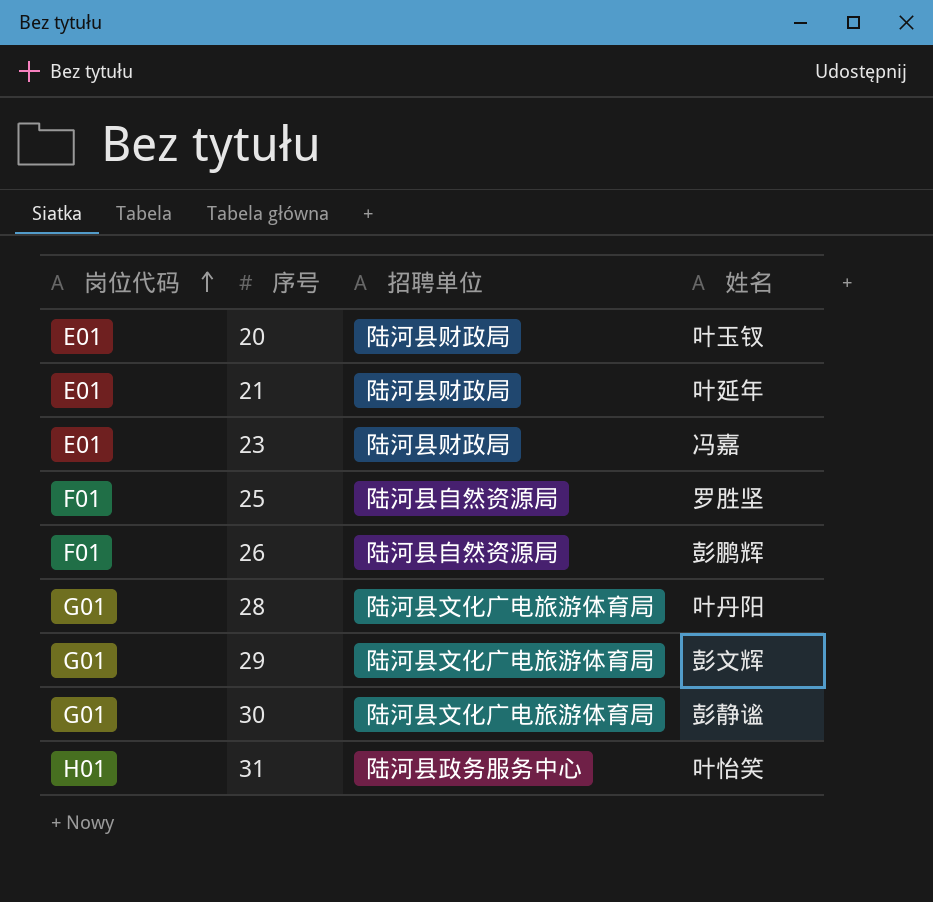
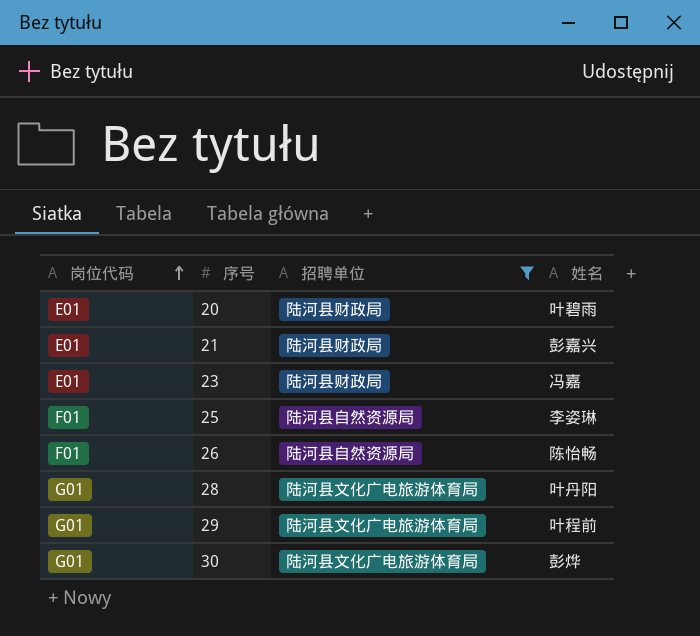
filter: none -> 招聘单位 != 陆河县政务服务中心
20 | 姓名: 叶玉钗 -> 叶碧雨
21 | 姓名: 叶延年 -> 彭嘉兴
25 | 姓名: 罗胜坚 -> 李姿琳
26 | 姓名: 彭鹏辉 -> 陈怡畅
29 | 姓名: 彭文辉 -> 叶程前
30 | 姓名: 彭静谧 -> 彭烨

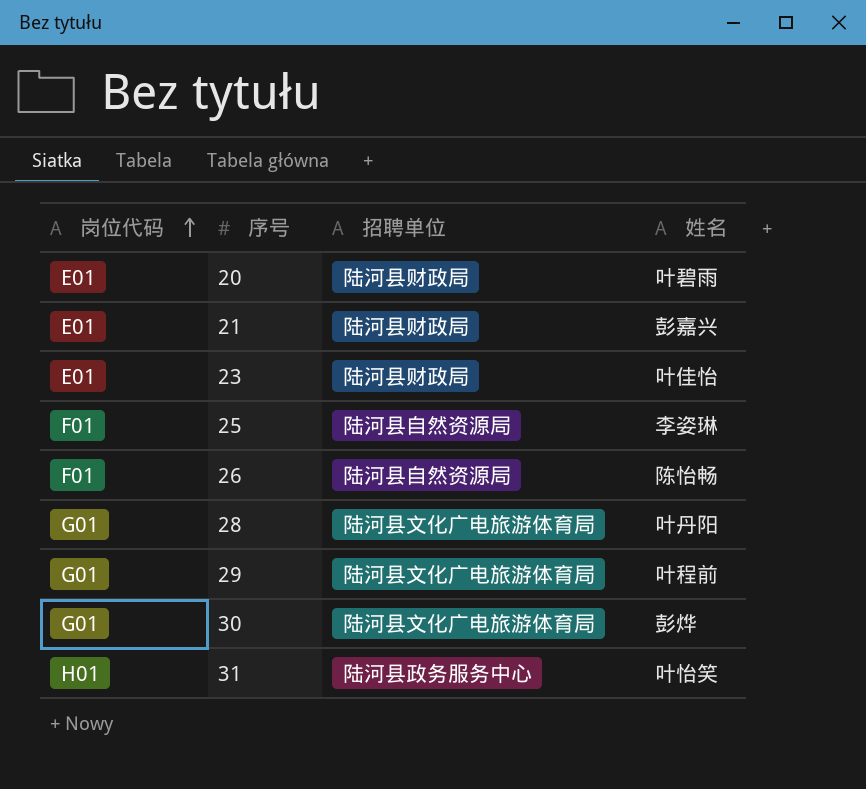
filter: 招聘单位 != 陆河县政务服务中心 -> none
23 | 姓名: 冯嘉 -> 叶佳怡

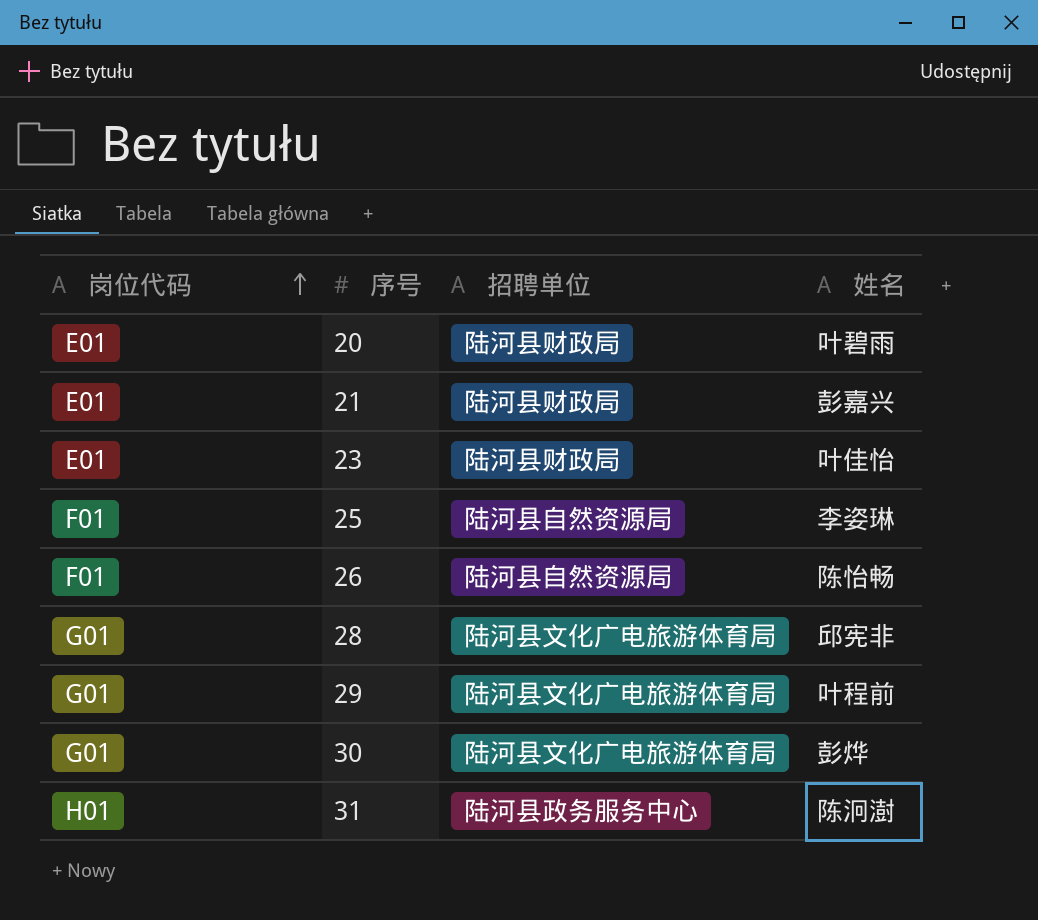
28 | 姓名: 叶丹阳 -> 邱宪非
31 | 姓名: 叶怡笑 -> 陈泂澍

